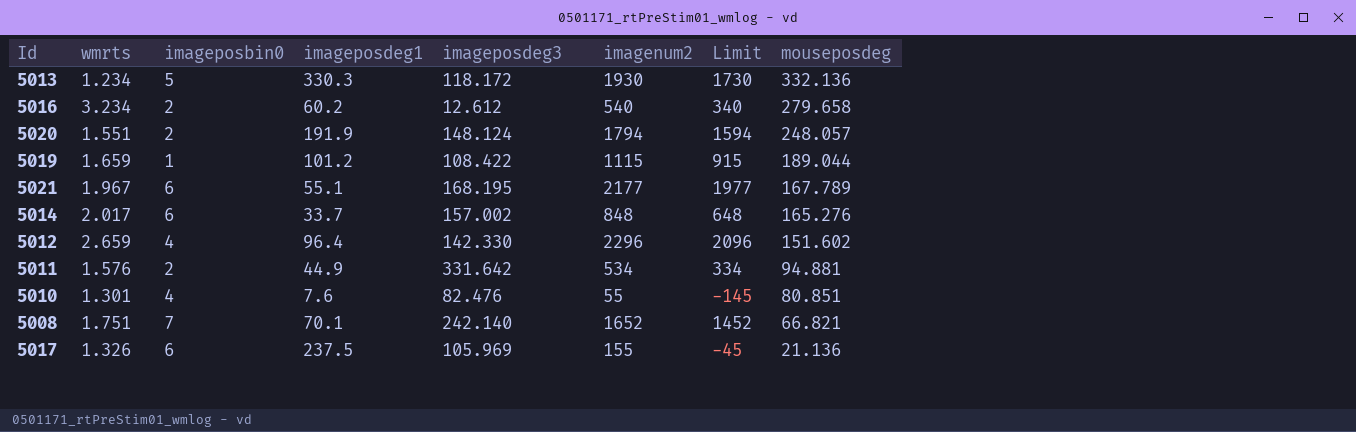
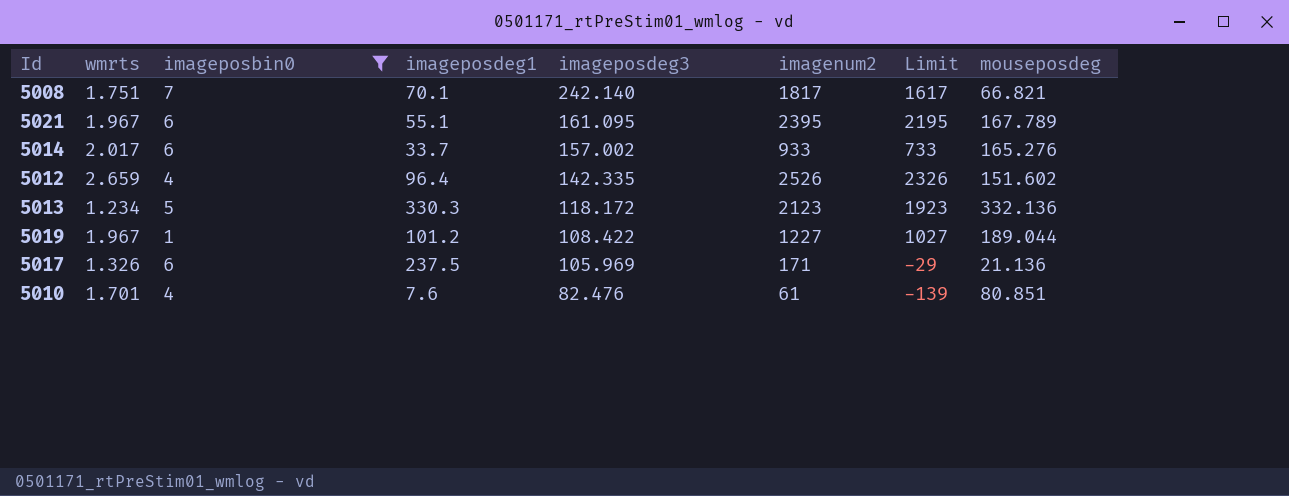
filter: none -> imageposbin0 != 2
row order: mouseposdeg descending -> imageposdeg3 descending
5008 | imagenum2: 1652 -> 1817
5008 | Limit: 1452 -> 1617
5021 | imageposdeg3: 168.195 -> 161.095
5021 | imagenum2: 2177 -> 2395
5021 | Limit: 1977 -> 2195
5014 | imagenum2: 848 -> 933
5014 | Limit: 648 -> 733
5012 | imageposdeg3: 142.330 -> 142.335
5012 | imagenum2: 2296 -> 2526
5012 | Limit: 2096 -> 2326
5013 | imagenum2: 1930 -> 2123
5013 | Limit: 1730 -> 1923
5019 | wmrts: 1.659 -> 1.967
5019 | imagenum2: 1115 -> 1227
5019 | Limit: 915 -> 1027
5017 | imagenum2: 155 -> 171
5017 | Limit: -45 -> -29
5010 | wmrts: 1.301 -> 1.701
5010 | imagenum2: 55 -> 61
5010 | Limit: -145 -> -139

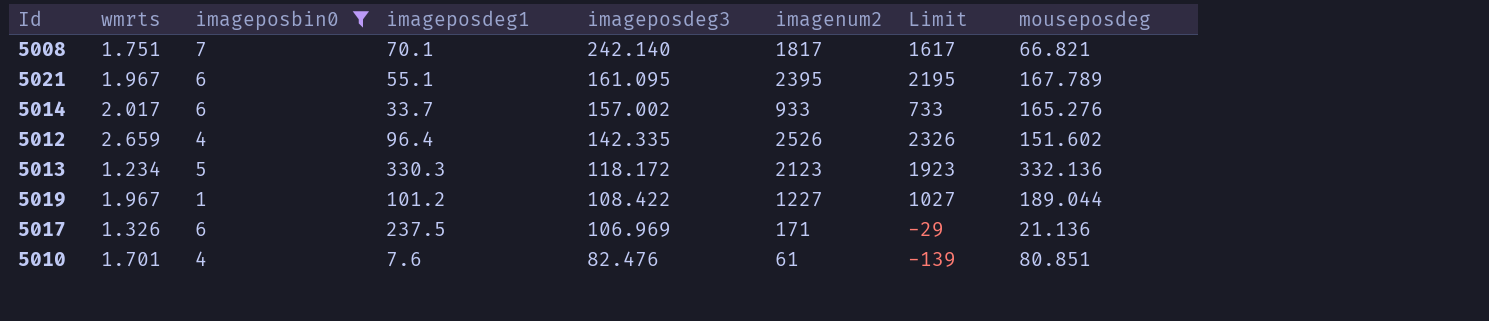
5017 | imageposdeg3: 105.969 -> 106.969

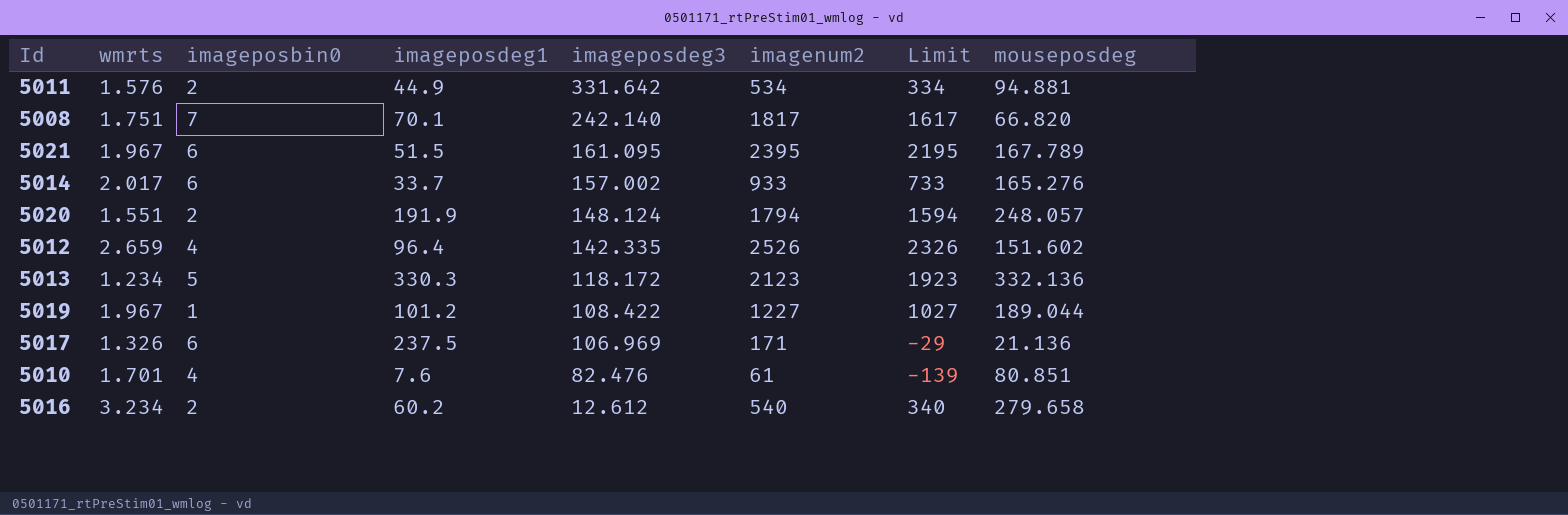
filter: imageposbin0 != 2 -> none
5008 | mouseposdeg: 66.821 -> 66.820
5021 | imageposdeg1: 55.1 -> 51.5

